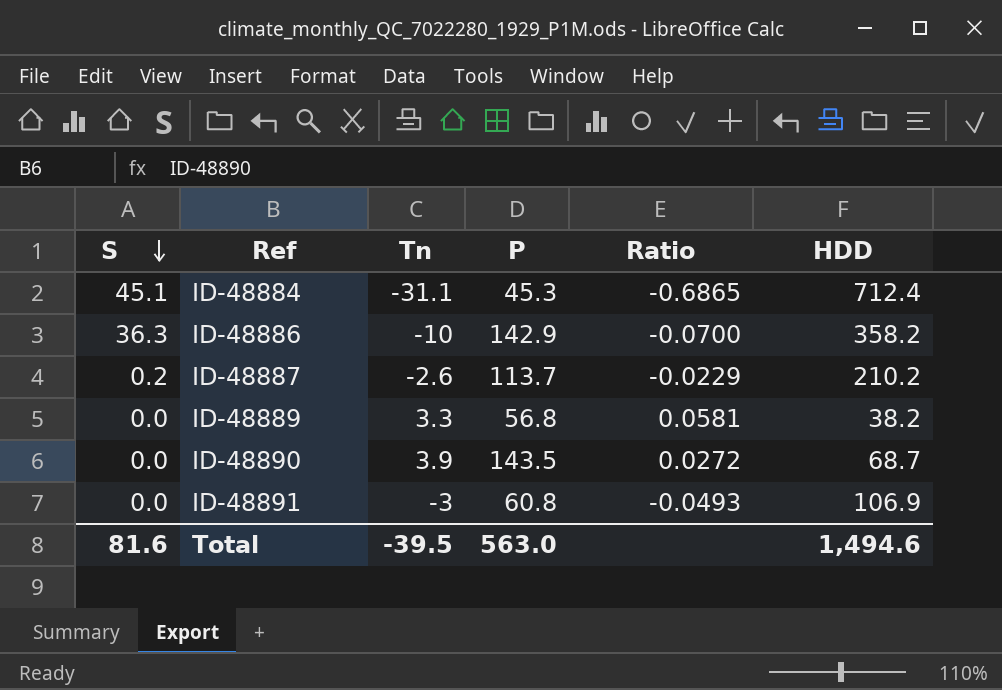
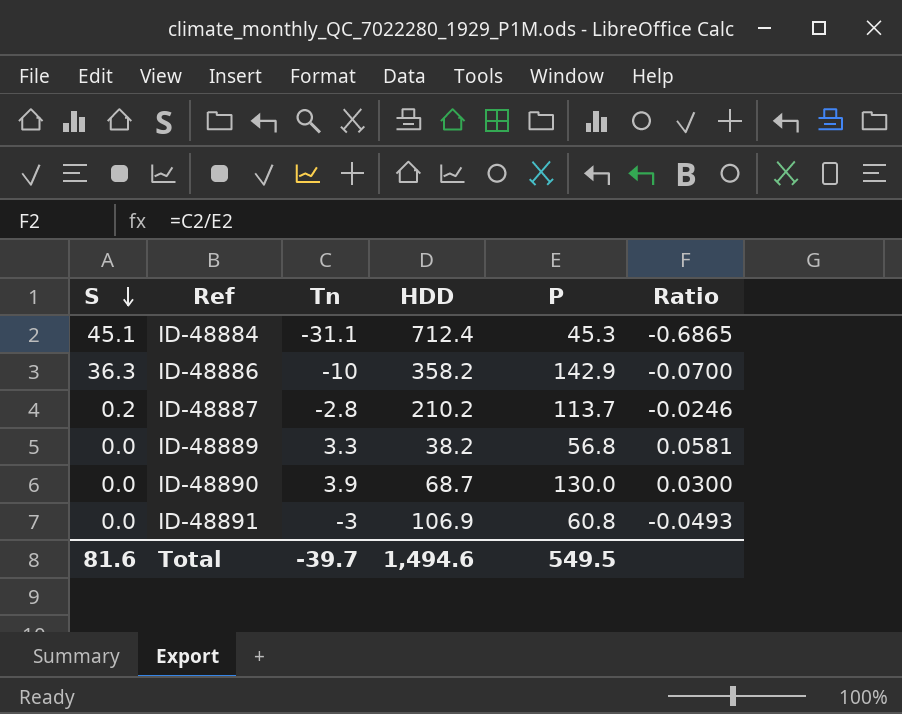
column HDD | position: 6 -> 4
ID-48887 | Tn: -2.6 -> -2.8
ID-48887 | Ratio: -0.0229 -> -0.0246
ID-48890 | P: 143.5 -> 130.0
ID-48890 | Ratio: 0.0272 -> 0.0300
Total | Tn: -39.5 -> -39.7
Total | P: 563.0 -> 549.5

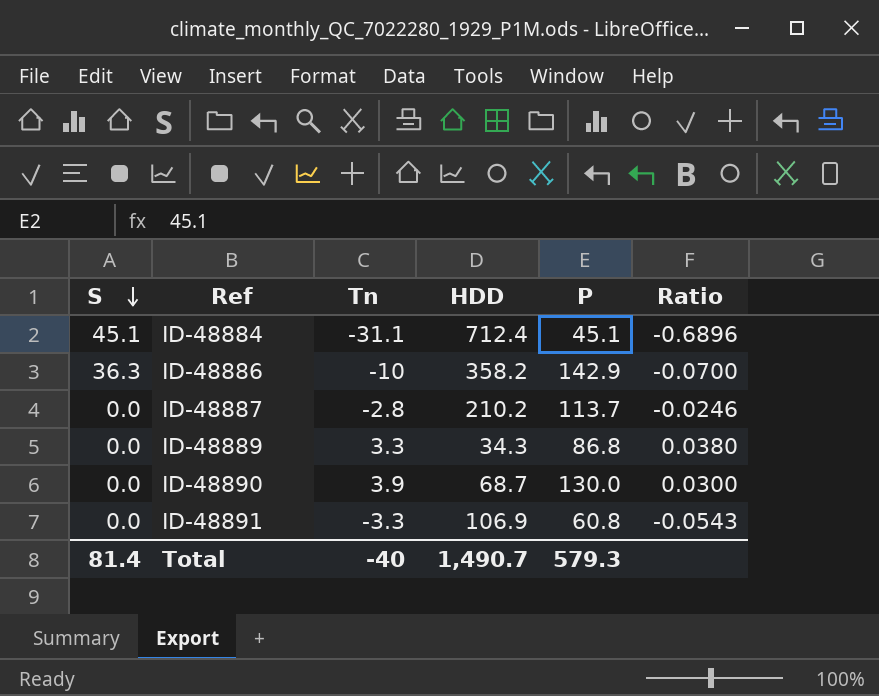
ID-48884 | P: 45.3 -> 45.1
ID-48884 | Ratio: -0.6865 -> -0.6896
ID-48887 | S: 0.2 -> 0.0
ID-48889 | HDD: 38.2 -> 34.3
ID-48889 | P: 56.8 -> 86.8
ID-48889 | Ratio: 0.0581 -> 0.0380
ID-48891 | Tn: -3 -> -3.3
ID-48891 | Ratio: -0.0493 -> -0.0543
Total | S: 81.6 -> 81.4
Total | Tn: -39.7 -> -40
Total | HDD: 1,494.6 -> 1,490.7
Total | P: 549.5 -> 579.3

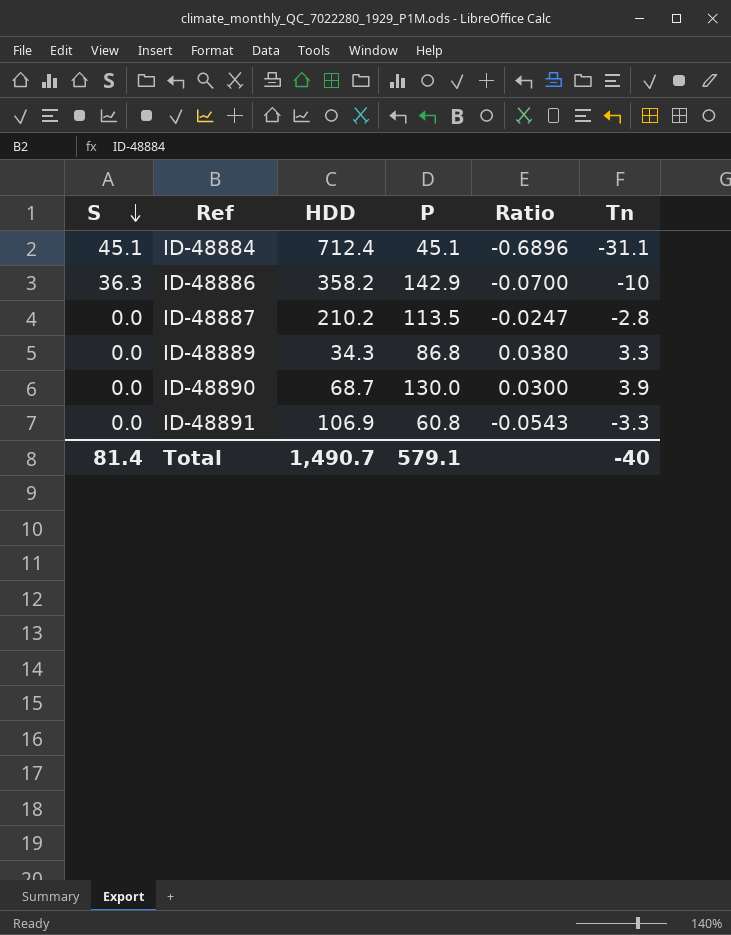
column Tn | position: 3 -> 6
ID-48887 | P: 113.7 -> 113.5
ID-48887 | Ratio: -0.0246 -> -0.0247
Total | P: 579.3 -> 579.1

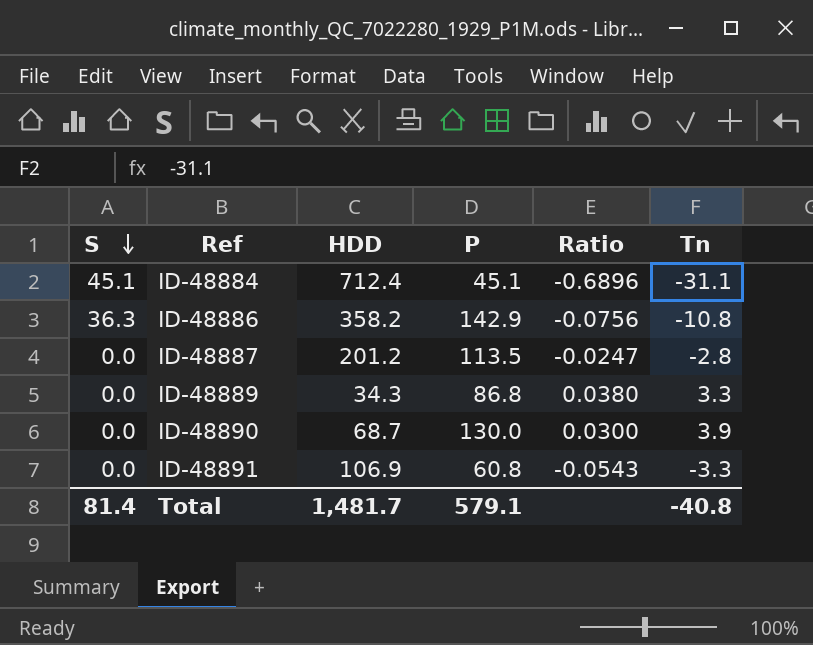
ID-48886 | Ratio: -0.0700 -> -0.0756
ID-48886 | Tn: -10 -> -10.8
ID-48887 | HDD: 210.2 -> 201.2
Total | HDD: 1,490.7 -> 1,481.7
Total | Tn: -40 -> -40.8

